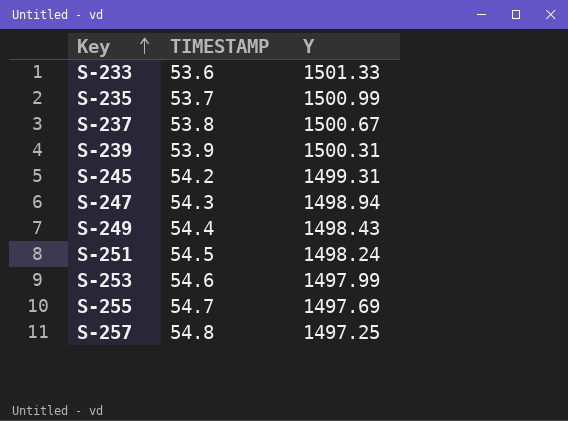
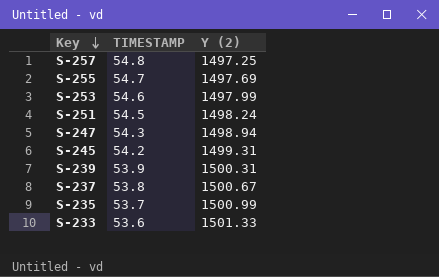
row order: Key ascending -> Key descending
column name: Y -> Y (2)
row S-249: 54.4 | 1498.43 -> none

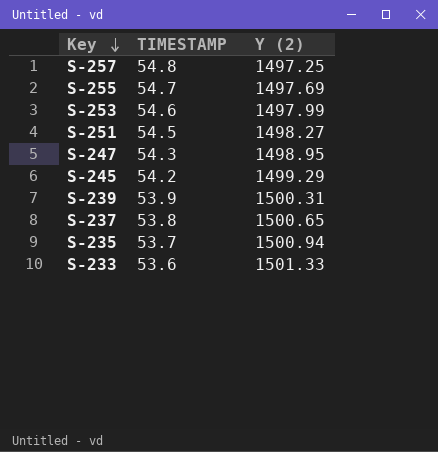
S-251 | Y (2): 1498.24 -> 1498.27
S-247 | Y (2): 1498.94 -> 1498.95
S-245 | Y (2): 1499.31 -> 1499.29
S-237 | Y (2): 1500.67 -> 1500.65
S-235 | Y (2): 1500.99 -> 1500.94

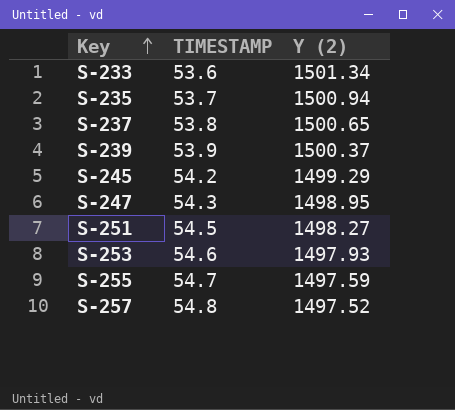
row order: Key descending -> Key ascending
S-233 | Y (2): 1501.33 -> 1501.34
S-239 | Y (2): 1500.31 -> 1500.37
S-253 | Y (2): 1497.99 -> 1497.93
S-255 | Y (2): 1497.69 -> 1497.59
S-257 | Y (2): 1497.25 -> 1497.52

